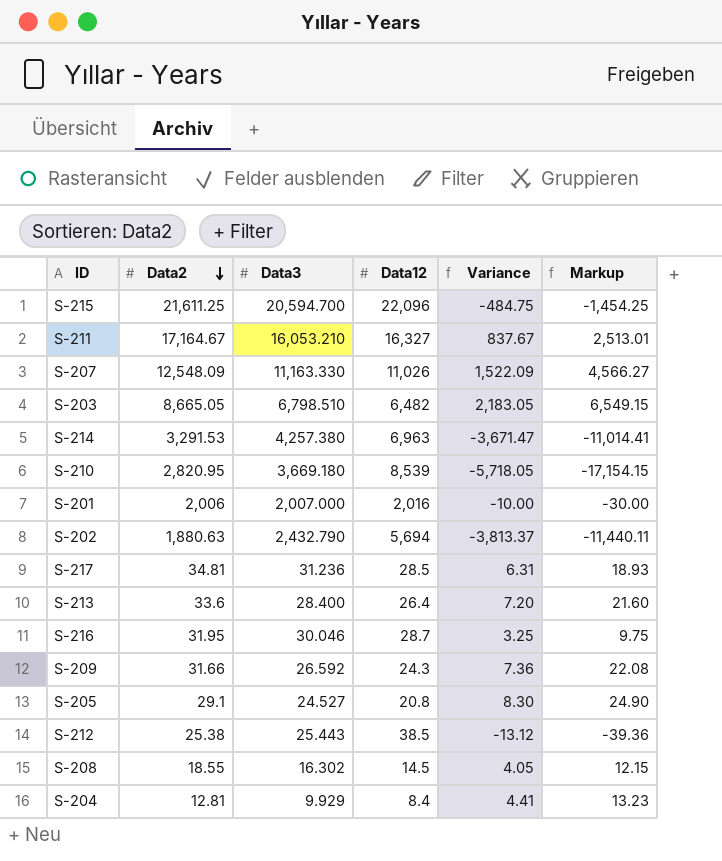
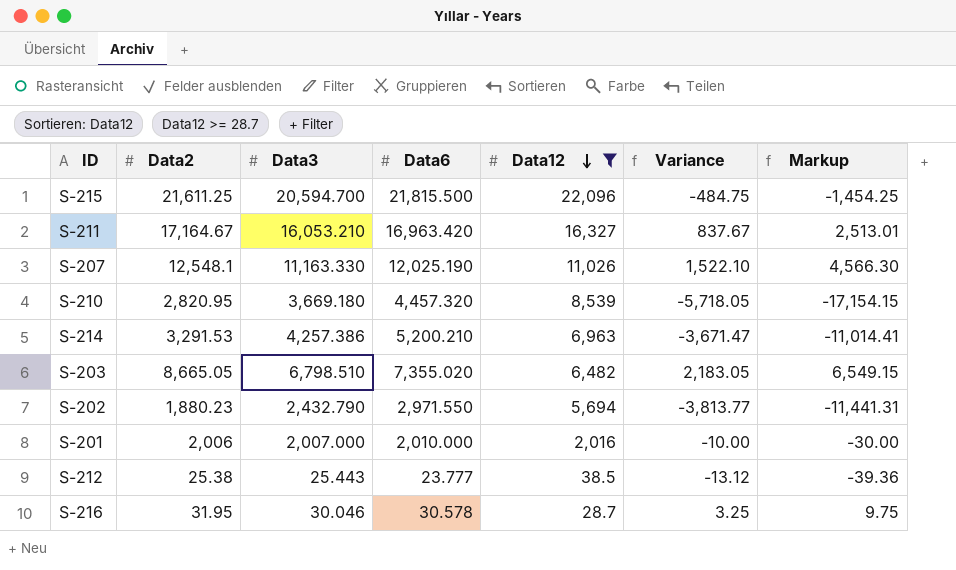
filter: none -> Data12 >= 28.7
row order: Data2 descending -> Data12 descending
column Data6 | position: none -> 4
S-207 | Data2: 12,548.09 -> 12,548.1
S-207 | Variance: 1,522.09 -> 1,522.10
S-207 | Markup: 4,566.27 -> 4,566.30
S-214 | Data3: 4,257.380 -> 4,257.386
S-202 | Data2: 1,880.63 -> 1,880.23
S-202 | Variance: -3,813.37 -> -3,813.77
S-202 | Markup: -11,440.11 -> -11,441.31

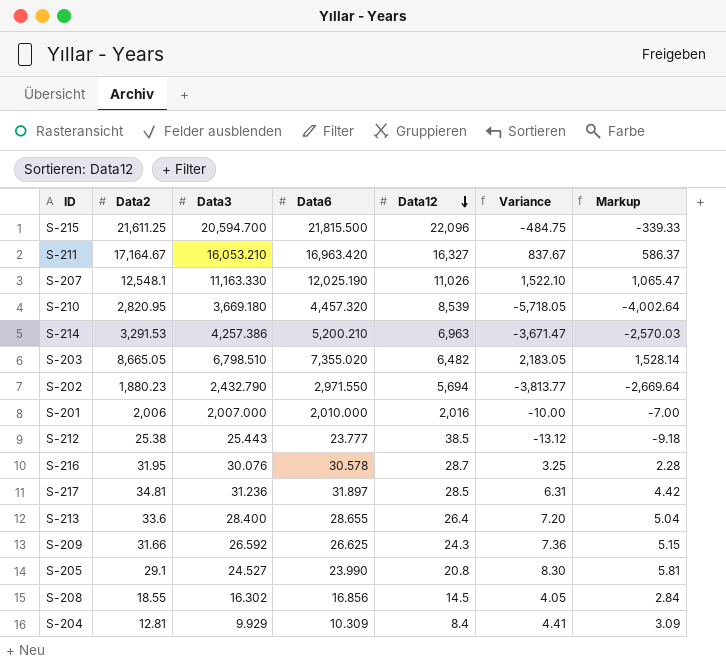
filter: Data12 >= 28.7 -> none
column Markup | formula: [Variance] * 3 -> [Variance] * 0.7
S-216 | Data3: 30.046 -> 30.076

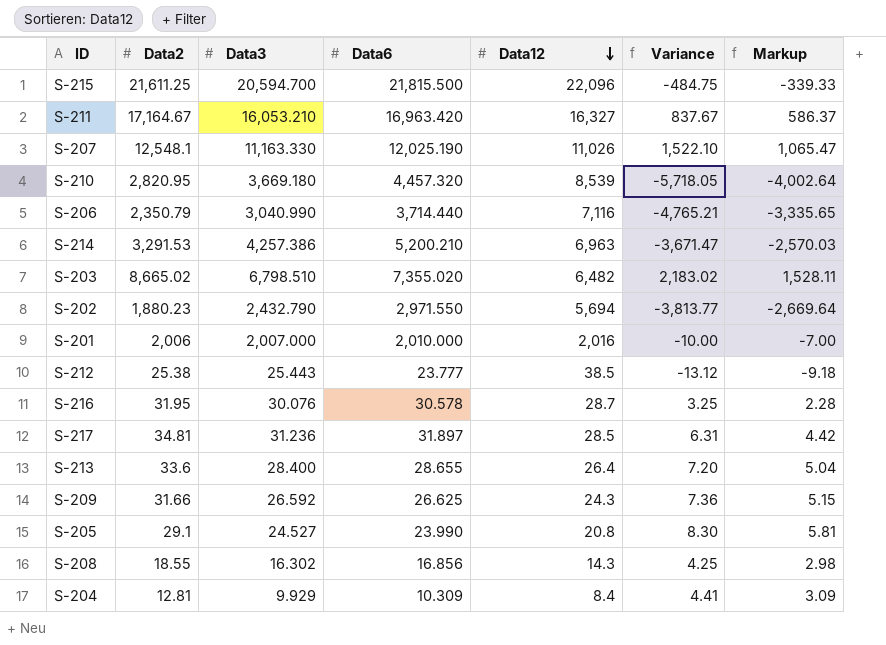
row S-206: none -> 2,350.79 | 3,040.990 | 3,714.440 | 7,116 | -4,765.21 | -3,335.65
S-203 | Data2: 8,665.05 -> 8,665.02
S-203 | Variance: 2,183.05 -> 2,183.02
S-203 | Markup: 1,528.14 -> 1,528.11
S-208 | Data12: 14.5 -> 14.3
S-208 | Variance: 4.05 -> 4.25
S-208 | Markup: 2.84 -> 2.98

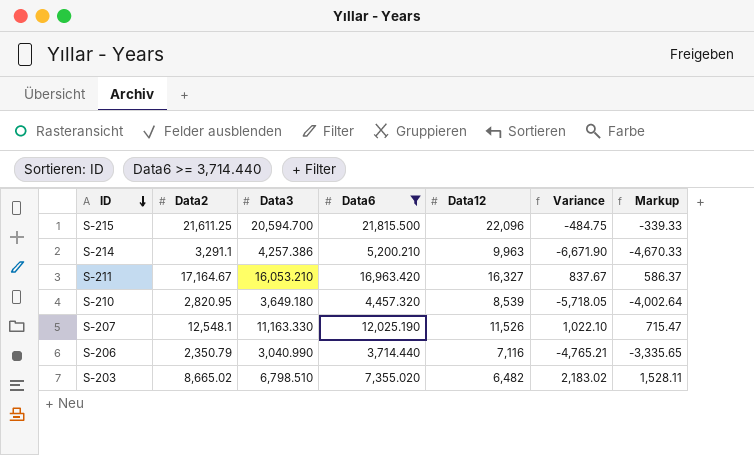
filter: none -> Data6 >= 3,714.440
row order: Data12 descending -> ID descending
S-214 | Data2: 3,291.53 -> 3,291.1
S-214 | Data12: 6,963 -> 9,963
S-214 | Variance: -3,671.47 -> -6,671.90
S-214 | Markup: -2,570.03 -> -4,670.33
S-210 | Data3: 3,669.180 -> 3,649.180
S-207 | Data12: 11,026 -> 11,526
S-207 | Variance: 1,522.10 -> 1,022.10
S-207 | Markup: 1,065.47 -> 715.47

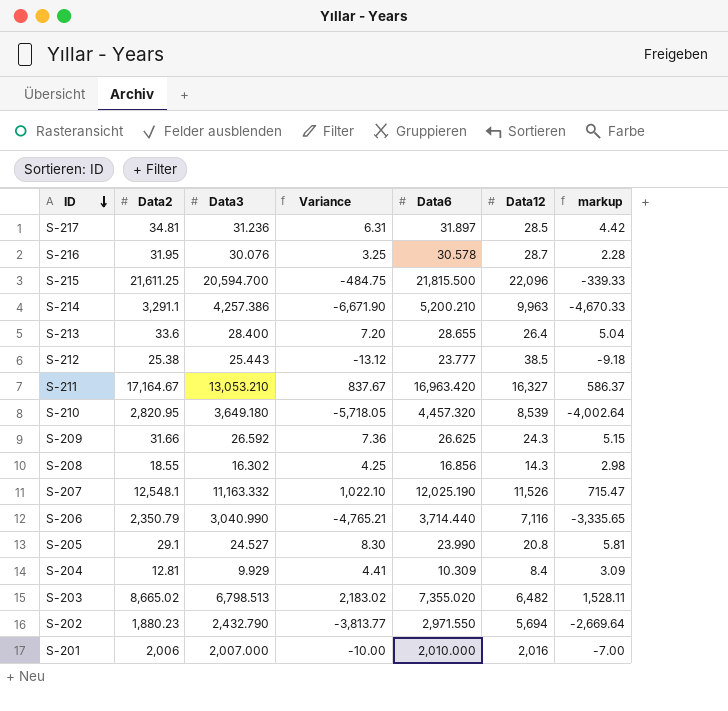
filter: Data6 >= 3,714.440 -> none
column Variance | position: 6 -> 4
column name: Markup -> markup
S-211 | Data3: 16,053.210 -> 13,053.210
S-207 | Data3: 11,163.330 -> 11,163.332
S-203 | Data3: 6,798.510 -> 6,798.513

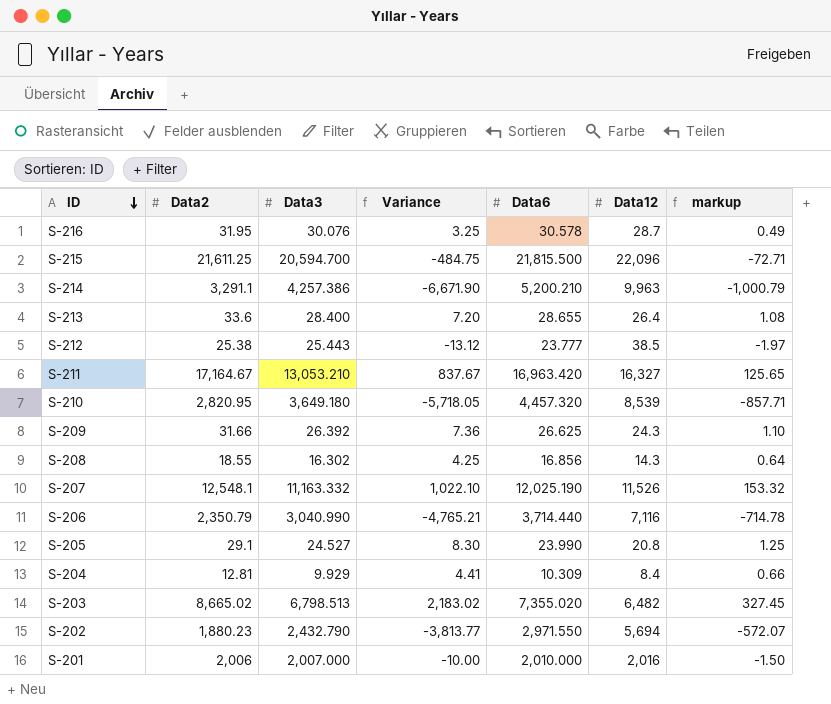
column markup | formula: [Variance] * 0.7 -> [Variance] * 0.15
row S-217: 34.81 | 31.236 | 6.31 | 31.897 | 28.5 | 4.42 -> none
S-209 | Data3: 26.592 -> 26.392

